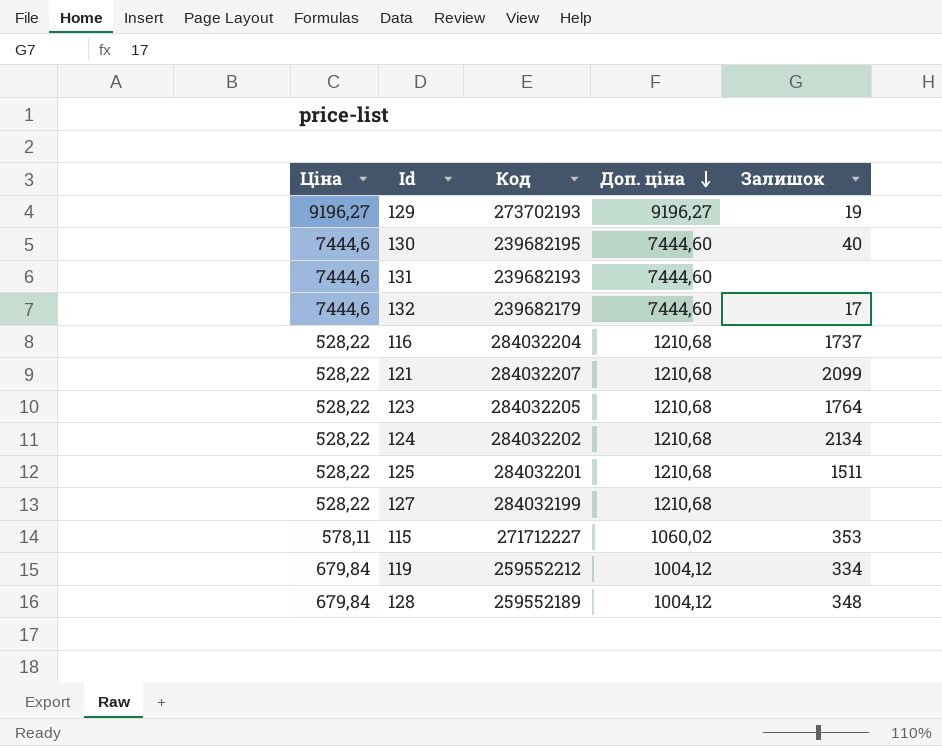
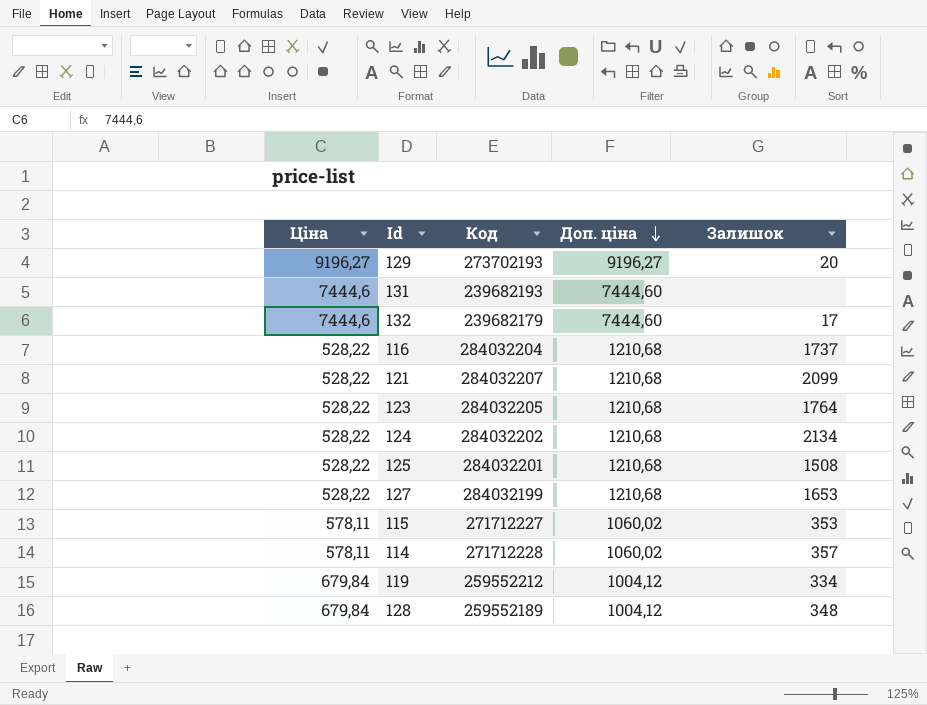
row 130: 7444,6 | 239682195 | 7444,60 | 40 -> none
129 | Залишок: 19 -> 20
125 | Залишок: 1511 -> 1508
127 | Залишок: none -> 1653
row 114: none -> 578,11 | 271712228 | 1060,02 | 357

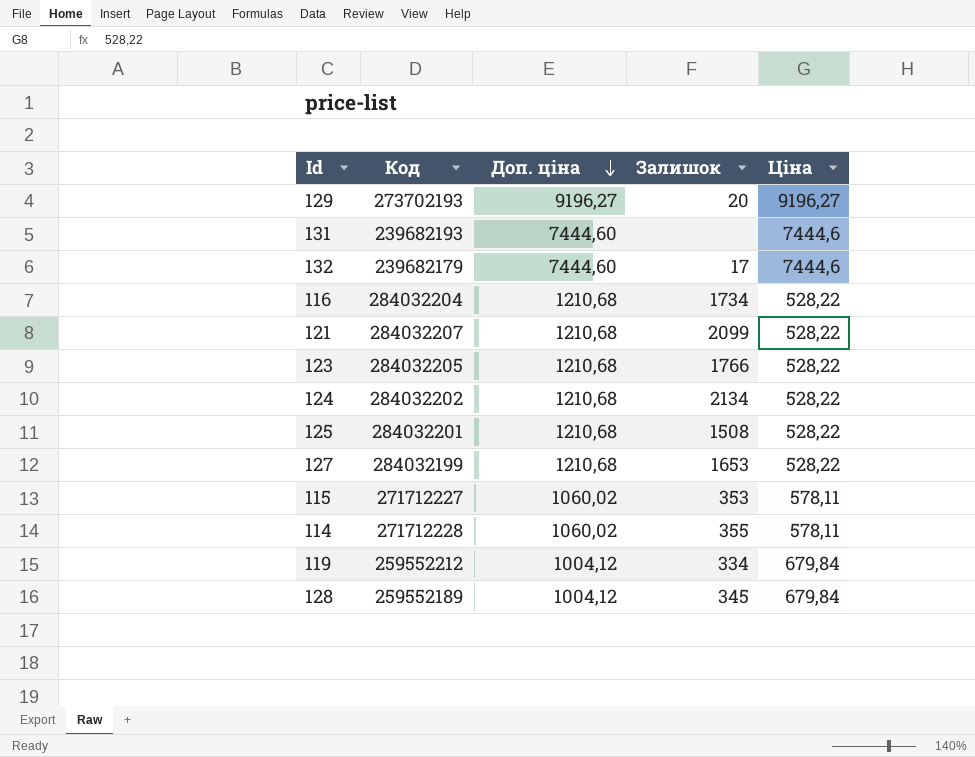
column Ціна | position: 1 -> 5
116 | Залишок: 1737 -> 1734
123 | Залишок: 1764 -> 1766
114 | Залишок: 357 -> 355
128 | Залишок: 348 -> 345

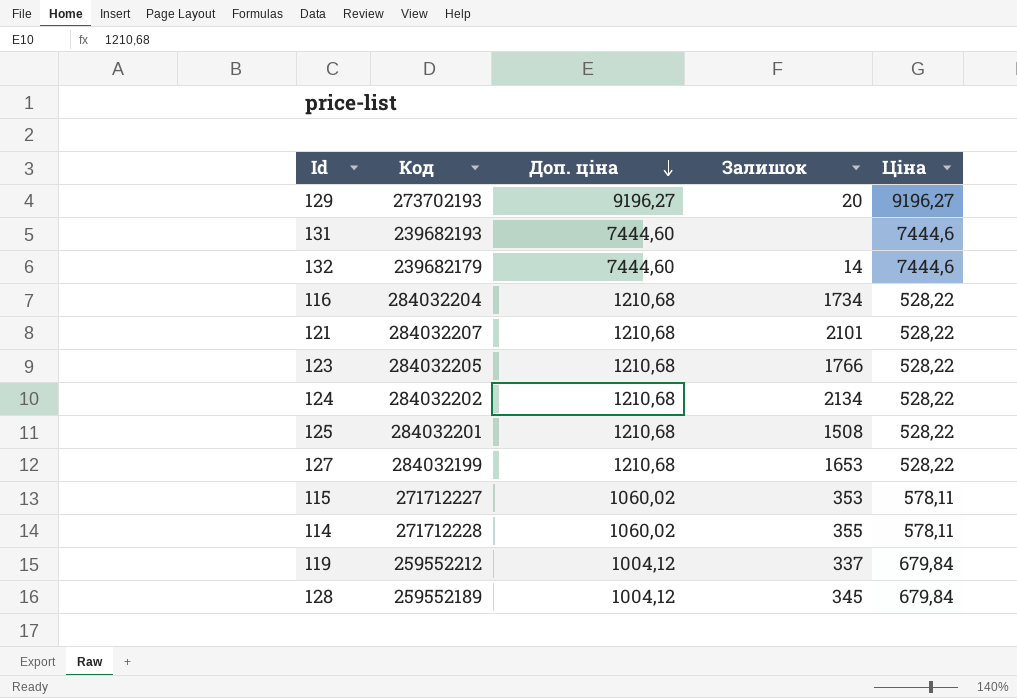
132 | Залишок: 17 -> 14
121 | Залишок: 2099 -> 2101
119 | Залишок: 334 -> 337

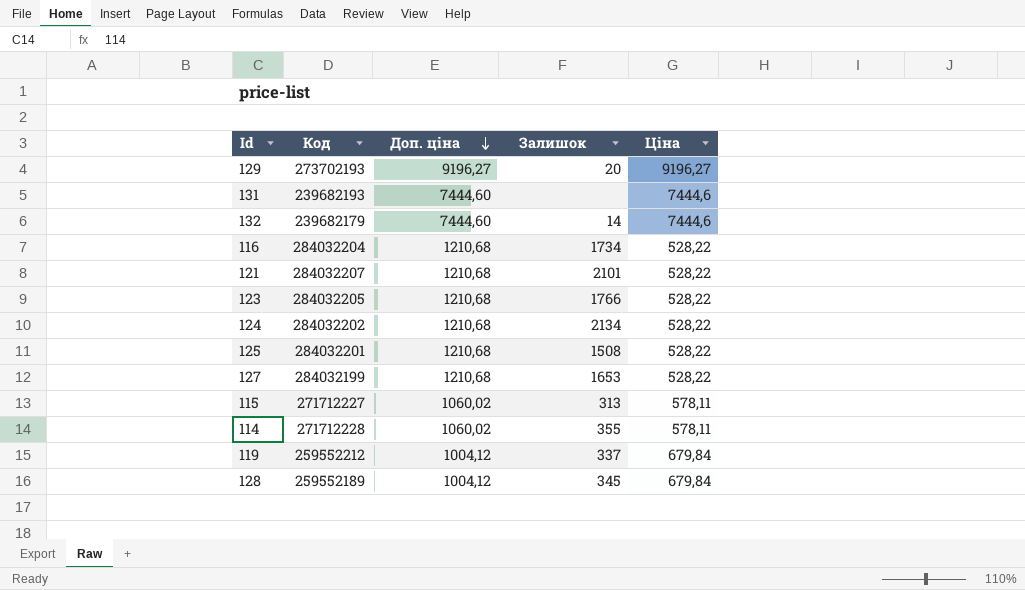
115 | Залишок: 353 -> 313

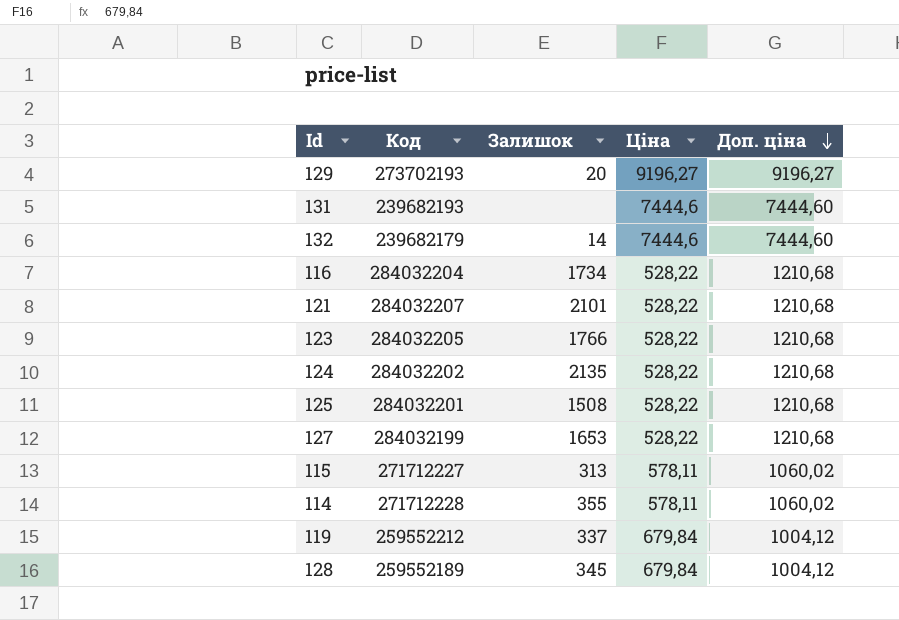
column Доп. ціна | position: 3 -> 5
124 | Залишок: 2134 -> 2135

